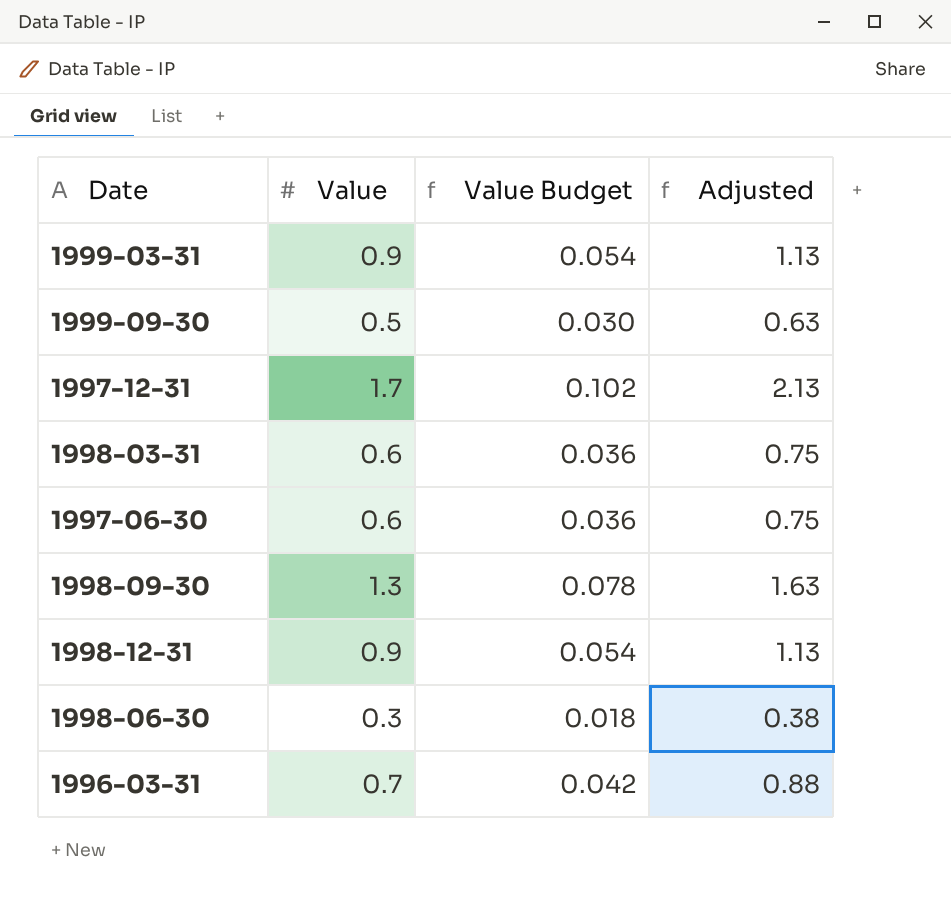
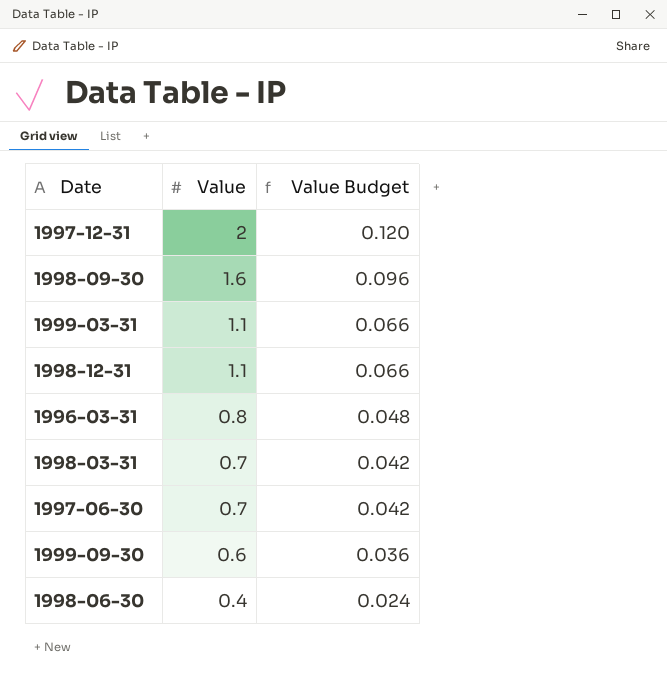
row order: none -> Value descending
column Adjusted | formula: [Value] * 1.25 -> none
1997-12-31 | Value: 1.7 -> 2
1997-12-31 | Value Budget: 0.102 -> 0.120
1998-09-30 | Value: 1.3 -> 1.6
1998-09-30 | Value Budget: 0.078 -> 0.096
1999-03-31 | Value: 0.9 -> 1.1
1999-03-31 | Value Budget: 0.054 -> 0.066
1998-12-31 | Value: 0.9 -> 1.1
1998-12-31 | Value Budget: 0.054 -> 0.066
1996-03-31 | Value: 0.7 -> 0.8
1996-03-31 | Value Budget: 0.042 -> 0.048
1998-03-31 | Value: 0.6 -> 0.7
1998-03-31 | Value Budget: 0.036 -> 0.042
1997-06-30 | Value: 0.6 -> 0.7
1997-06-30 | Value Budget: 0.036 -> 0.042
1999-09-30 | Value: 0.5 -> 0.6
1999-09-30 | Value Budget: 0.030 -> 0.036
1998-06-30 | Value: 0.3 -> 0.4
1998-06-30 | Value Budget: 0.018 -> 0.024

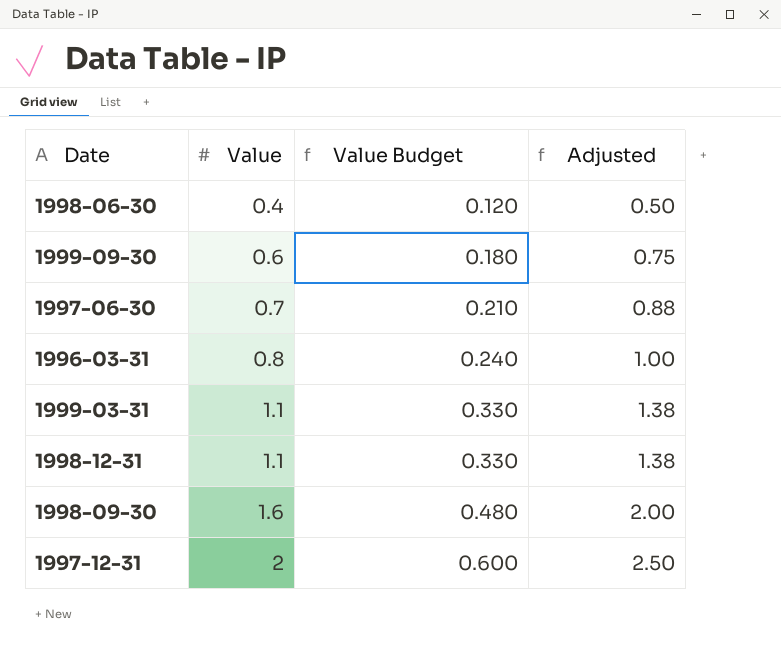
row order: Value descending -> Value ascending
column Value Budget | formula: [Value] * 0.06 -> [Value] * 0.3
column Adjusted | formula: none -> [Value] * 1.25
row 1998-03-31: 0.7 | 0.042 -> none

